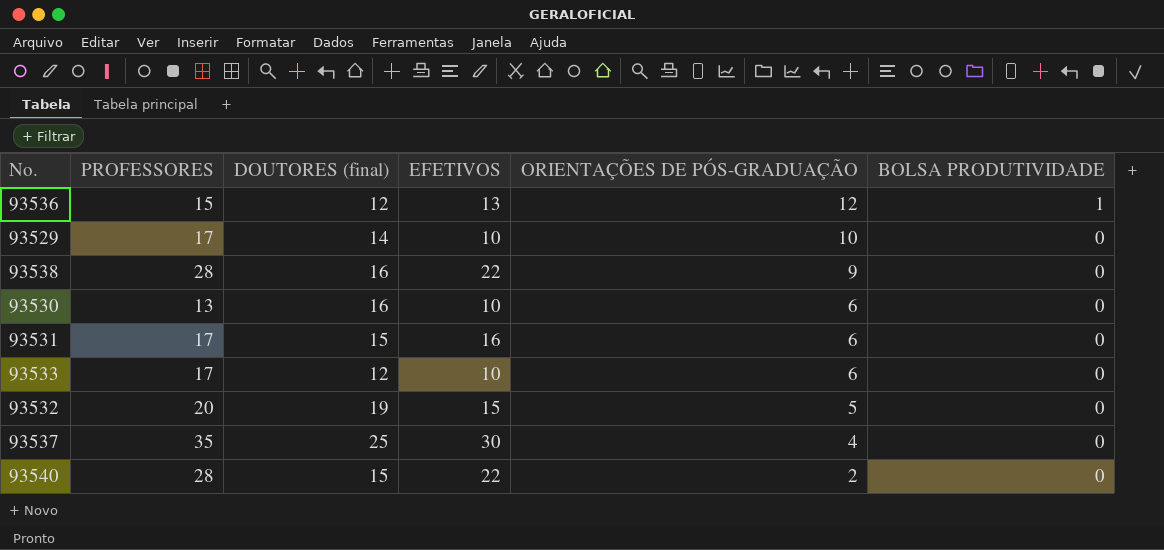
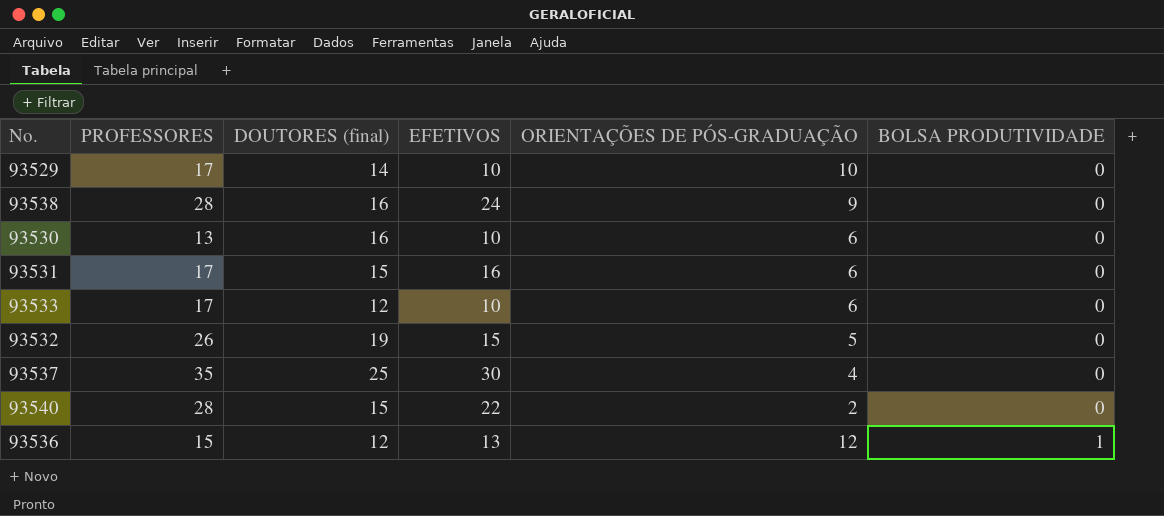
row order: ORIENTAÇÕES DE PÓS-GRADUAÇÃO descending -> BOLSA PRODUTIVIDADE ascending
93538 | EFETIVOS: 22 -> 24
93532 | PROFESSORES: 20 -> 26

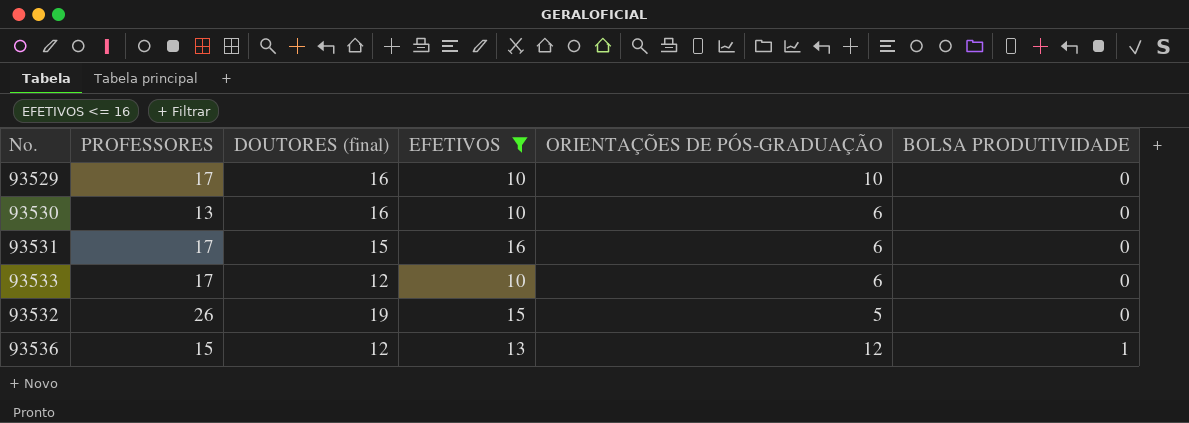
filter: none -> EFETIVOS <= 16
93529 | DOUTORES (final): 14 -> 16

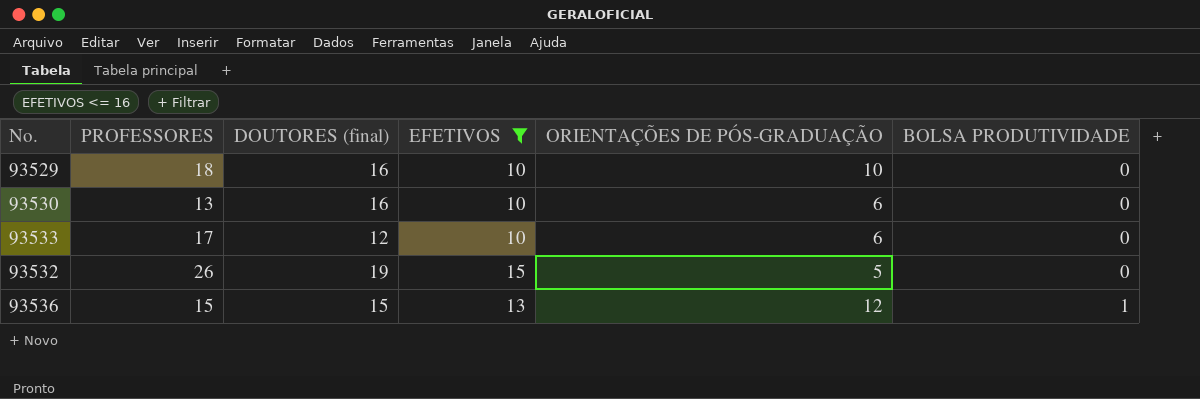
row 93531: 17 | 15 | 16 | 6 | 0 -> none
93529 | PROFESSORES: 17 -> 18
93536 | DOUTORES (final): 12 -> 15

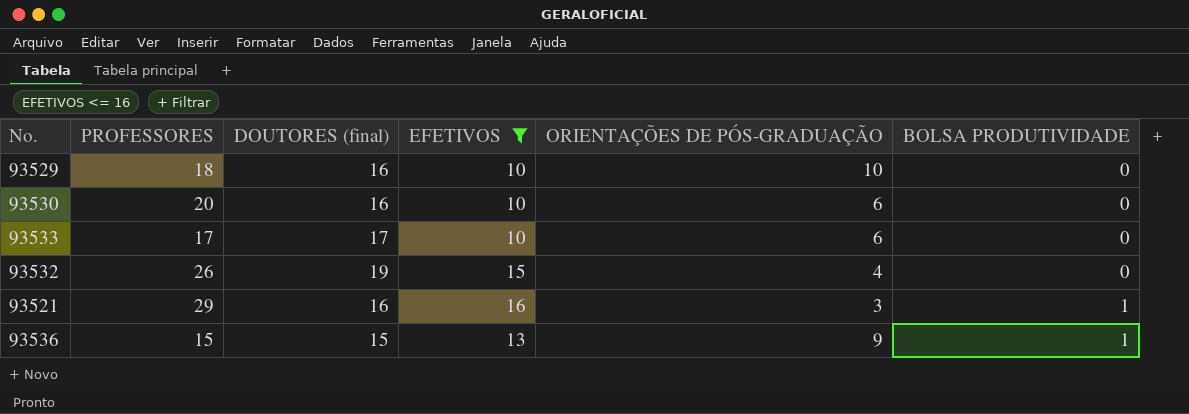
93530 | PROFESSORES: 13 -> 20
93533 | DOUTORES (final): 12 -> 17
93532 | ORIENTAÇÕES DE PÓS-GRADUAÇÃO: 5 -> 4
row 93521: none -> 29 | 16 | 16 | 3 | 1
93536 | ORIENTAÇÕES DE PÓS-GRADUAÇÃO: 12 -> 9

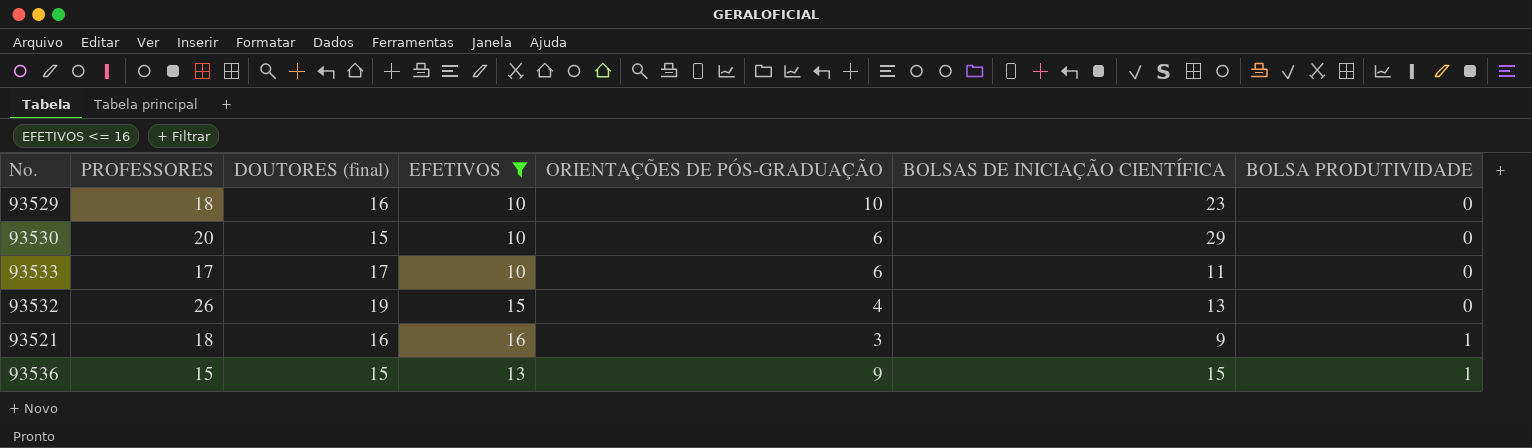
column BOLSAS DE INICIAÇÃO CIENTÍFICA | position: none -> 6
93530 | DOUTORES (final): 16 -> 15
93521 | PROFESSORES: 29 -> 18

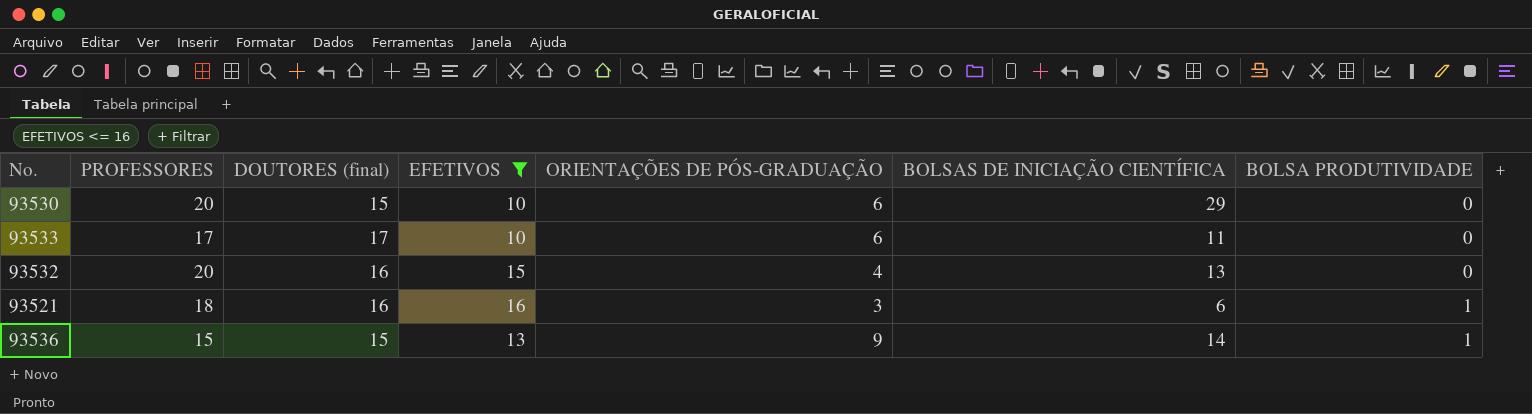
row 93529: 18 | 16 | 10 | 10 | 23 | 0 -> none
93532 | PROFESSORES: 26 -> 20
93532 | DOUTORES (final): 19 -> 16
93521 | BOLSAS DE INICIAÇÃO CIENTÍFICA: 9 -> 6
93536 | BOLSAS DE INICIAÇÃO CIENTÍFICA: 15 -> 14

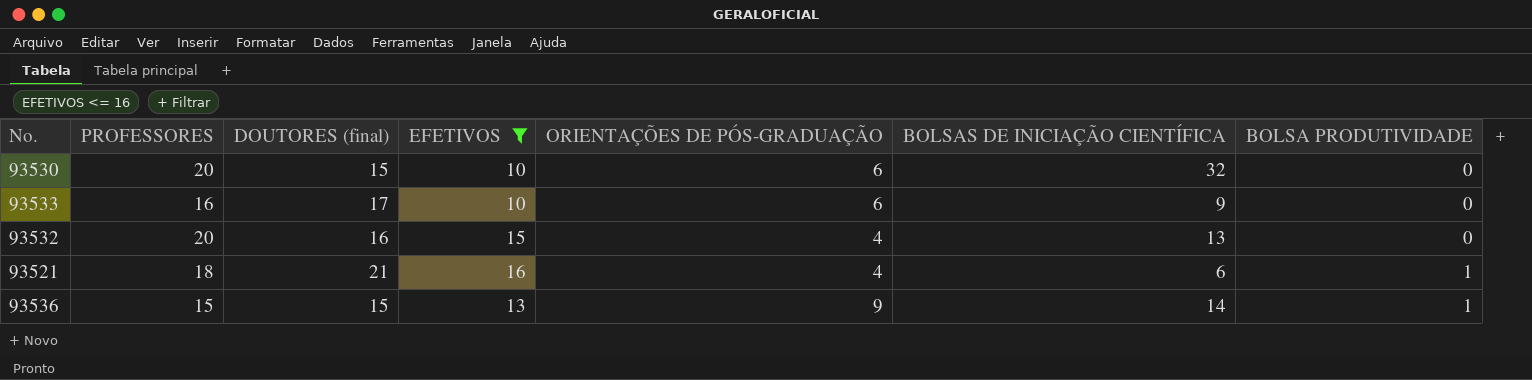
93530 | BOLSAS DE INICIAÇÃO CIENTÍFICA: 29 -> 32
93533 | PROFESSORES: 17 -> 16
93533 | BOLSAS DE INICIAÇÃO CIENTÍFICA: 11 -> 9
93521 | DOUTORES (final): 16 -> 21
93521 | ORIENTAÇÕES DE PÓS-GRADUAÇÃO: 3 -> 4

